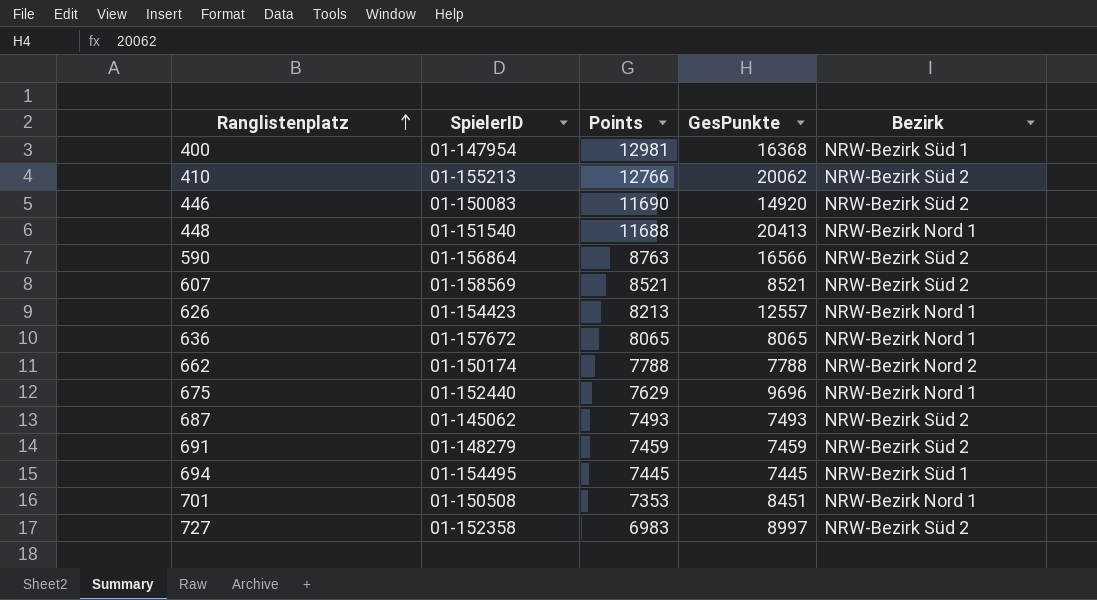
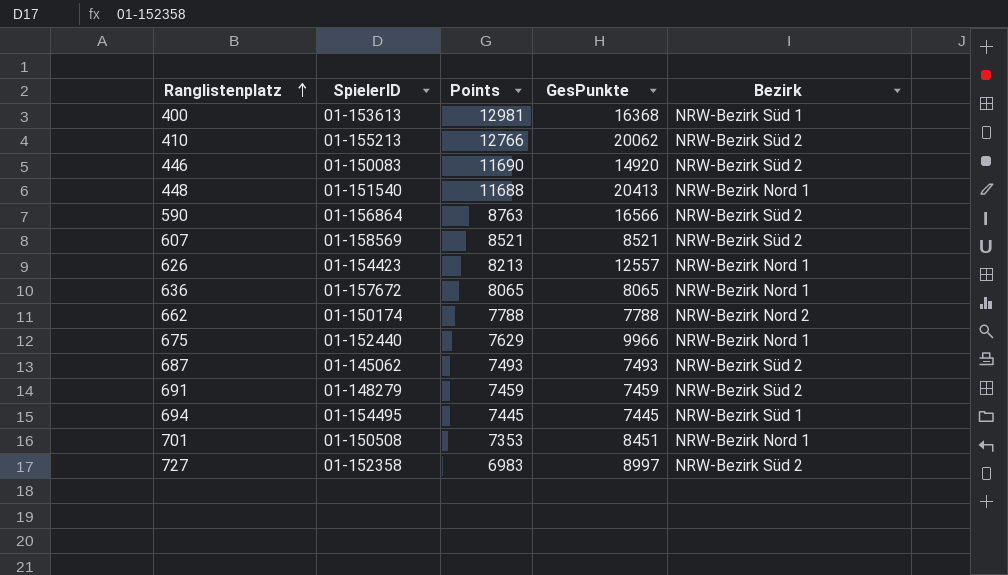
400 | SpielerID: 01-147954 -> 01-153613
675 | GesPunkte: 9696 -> 9966

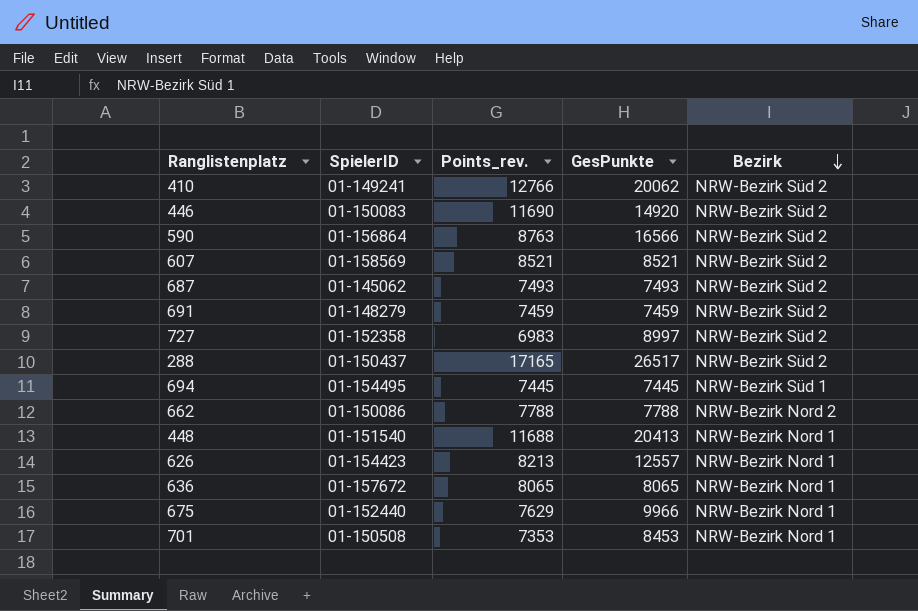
row order: Ranglistenplatz ascending -> Bezirk descending
column name: Points -> Points_rev.
row 400: 01-153613 | 12981 | 16368 | NRW-Bezirk Süd 1 -> none
410 | SpielerID: 01-155213 -> 01-149241
row 288: none -> 01-150437 | 17165 | 26517 | NRW-Bezirk Süd 2
662 | SpielerID: 01-150174 -> 01-150086
701 | GesPunkte: 8451 -> 8453

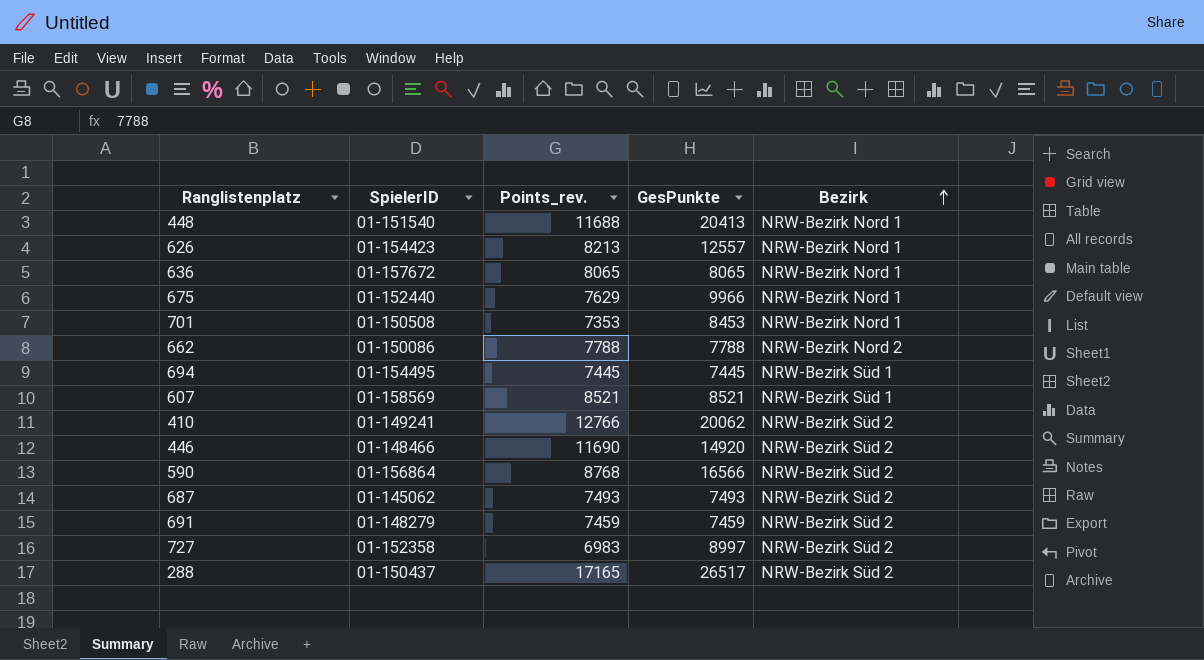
row order: Bezirk descending -> Bezirk ascending
607 | Bezirk: NRW-Bezirk Süd 2 -> NRW-Bezirk Süd 1
446 | SpielerID: 01-150083 -> 01-148466
590 | Points_rev.: 8763 -> 8768

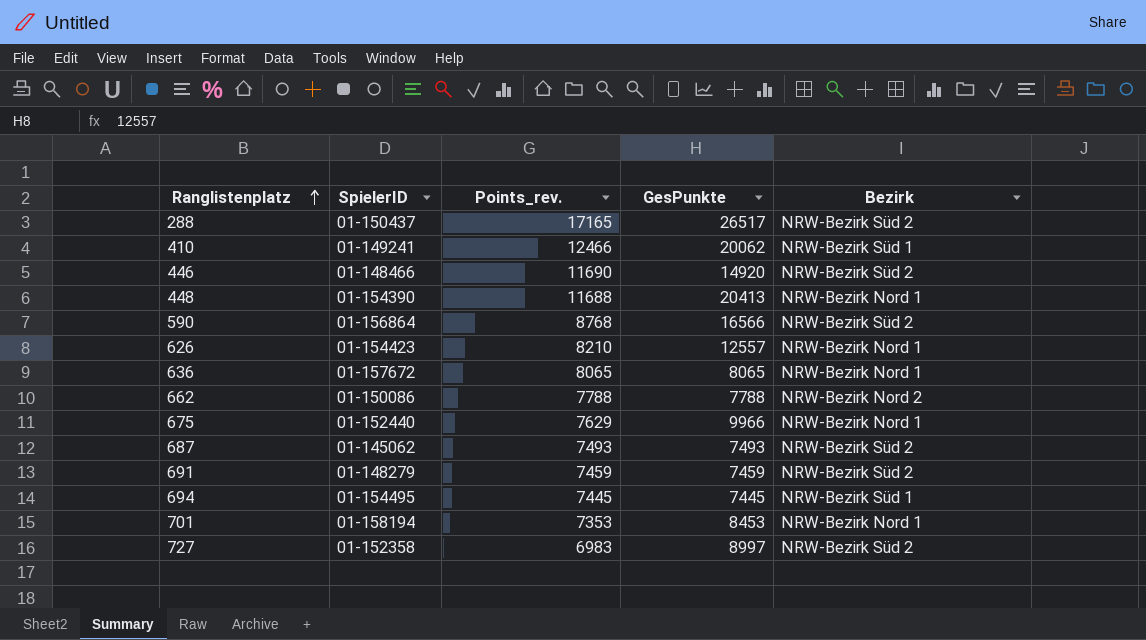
row order: Bezirk ascending -> Ranglistenplatz ascending
row 607: 01-158569 | 8521 | 8521 | NRW-Bezirk Süd 1 -> none
410 | Points_rev.: 12766 -> 12466
410 | Bezirk: NRW-Bezirk Süd 2 -> NRW-Bezirk Süd 1
448 | SpielerID: 01-151540 -> 01-154390
626 | Points_rev.: 8213 -> 8210
701 | SpielerID: 01-150508 -> 01-158194

